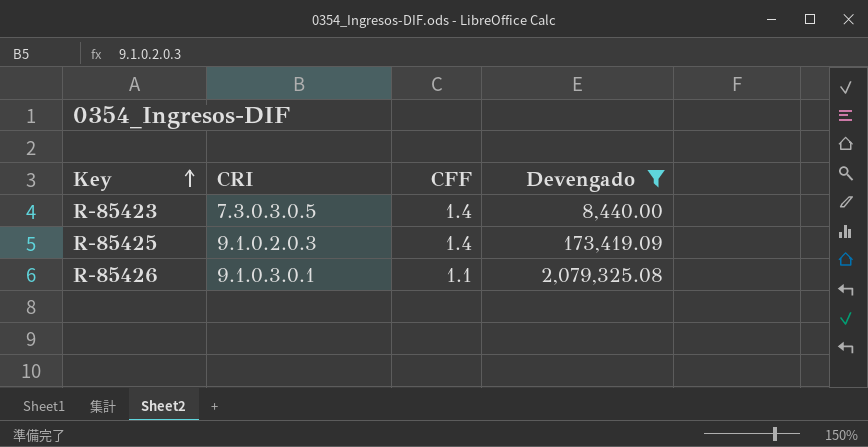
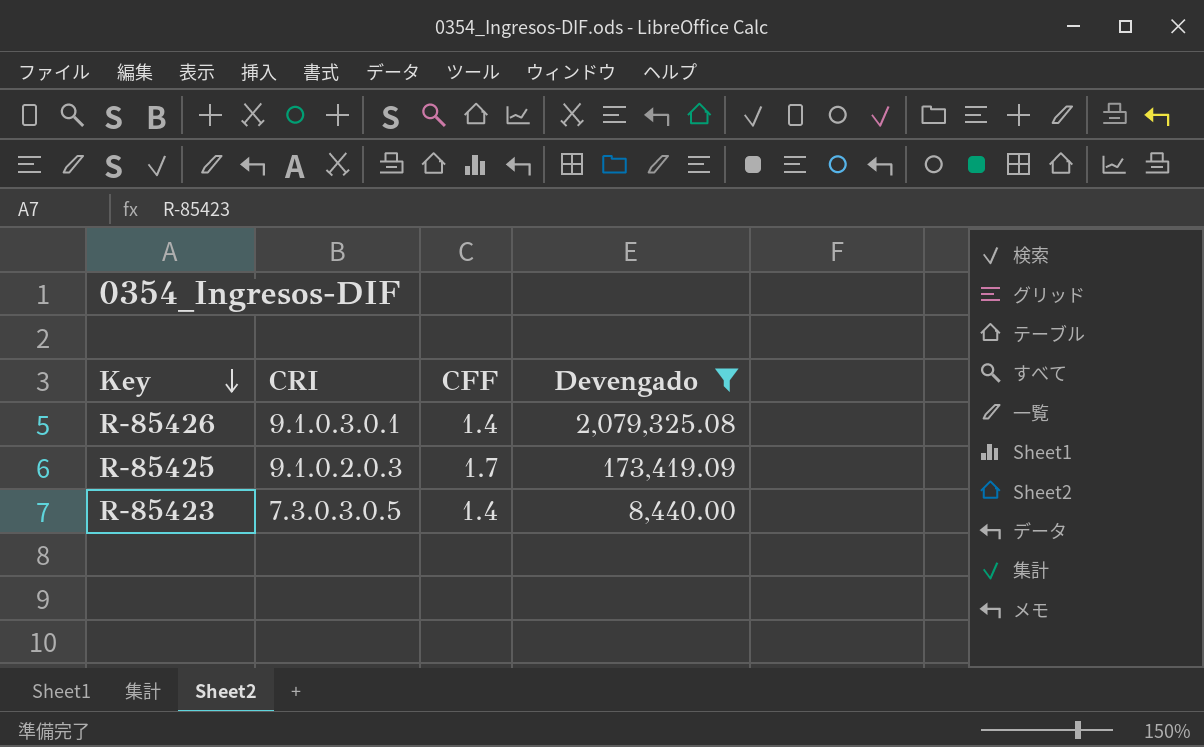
row order: Key ascending -> Key descending
R-85426 | CFF: 1.1 -> 1.4
R-85425 | CFF: 1.4 -> 1.7

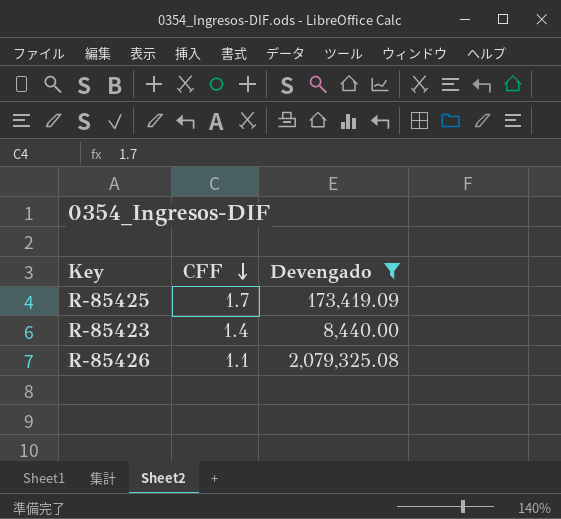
row order: Key descending -> CFF descending
column CRI | position: 2 -> none
R-85426 | CFF: 1.4 -> 1.1

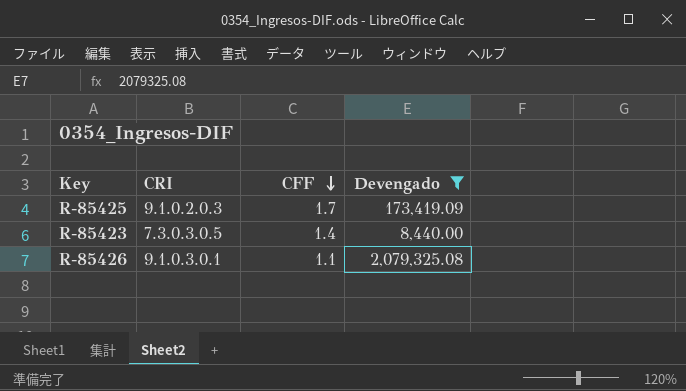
column CRI | position: none -> 2

